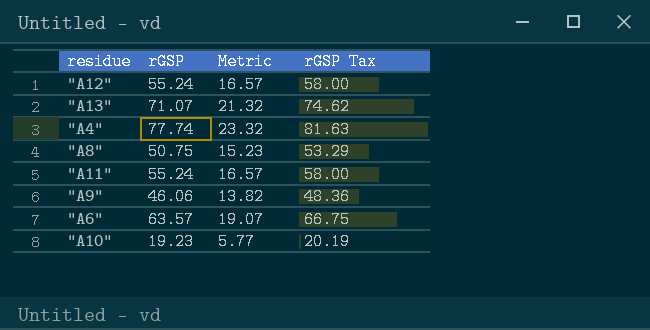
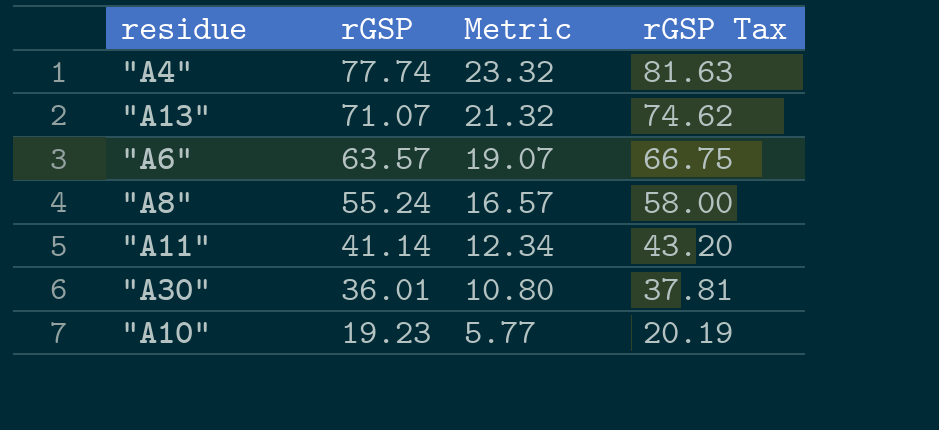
row order: none -> rGSP descending
row "A12": 55.24 | 16.57 | 58.00 -> none
row "A9": 46.06 | 13.82 | 48.36 -> none
"A8" | rGSP: 50.75 -> 55.24
"A8" | Metric: 15.23 -> 16.57
"A8" | rGSP Tax: 53.29 -> 58.00
"A11" | rGSP: 55.24 -> 41.14
"A11" | Metric: 16.57 -> 12.34
"A11" | rGSP Tax: 58.00 -> 43.20
row "A30": none -> 36.01 | 10.80 | 37.81

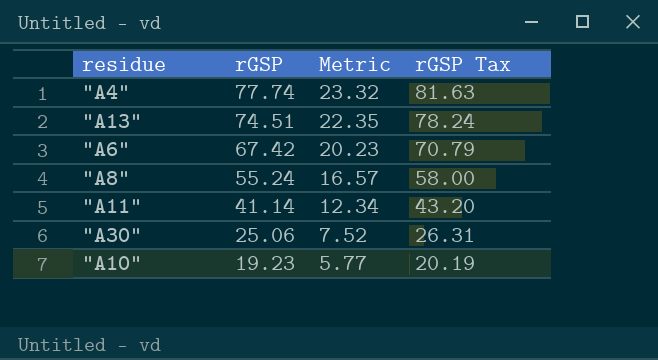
"A13" | rGSP: 71.07 -> 74.51
"A13" | Metric: 21.32 -> 22.35
"A13" | rGSP Tax: 74.62 -> 78.24
"A6" | rGSP: 63.57 -> 67.42
"A6" | Metric: 19.07 -> 20.23
"A6" | rGSP Tax: 66.75 -> 70.79
"A30" | rGSP: 36.01 -> 25.06
"A30" | Metric: 10.80 -> 7.52
"A30" | rGSP Tax: 37.81 -> 26.31

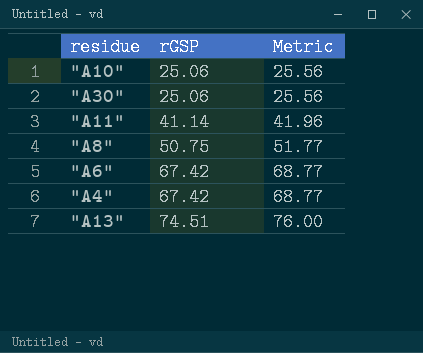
row order: rGSP descending -> rGSP ascending
column rGSP Tax | formula: [rGSP] * 1.05 -> none
column Metric | formula: [rGSP] * 0.3 -> [rGSP] * 1.02
"A10" | rGSP: 19.23 -> 25.06
"A8" | rGSP: 55.24 -> 50.75
"A4" | rGSP: 77.74 -> 67.42

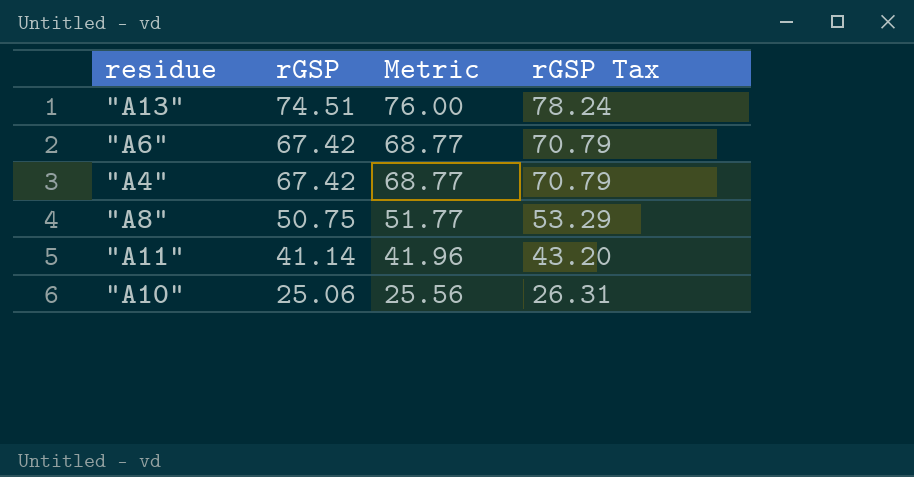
row order: rGSP ascending -> rGSP descending
column rGSP Tax | formula: none -> [rGSP] * 1.05
row "A30": 25.06 | 25.56 -> none

